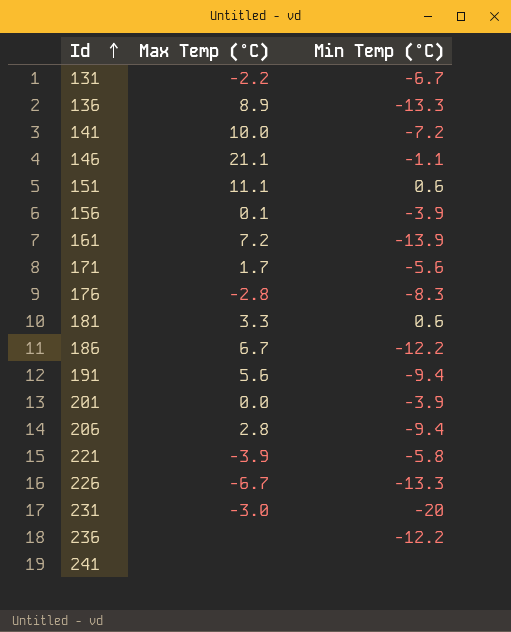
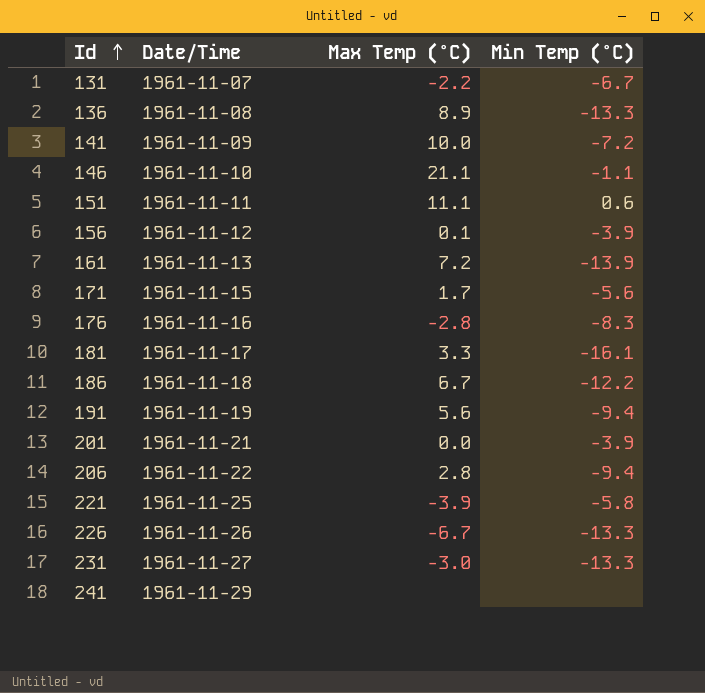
column Date/Time | position: none -> 2
row 236: none | -12.2 -> none
181 | Min Temp (°C): 0.6 -> -16.1
231 | Min Temp (°C): -20 -> -13.3

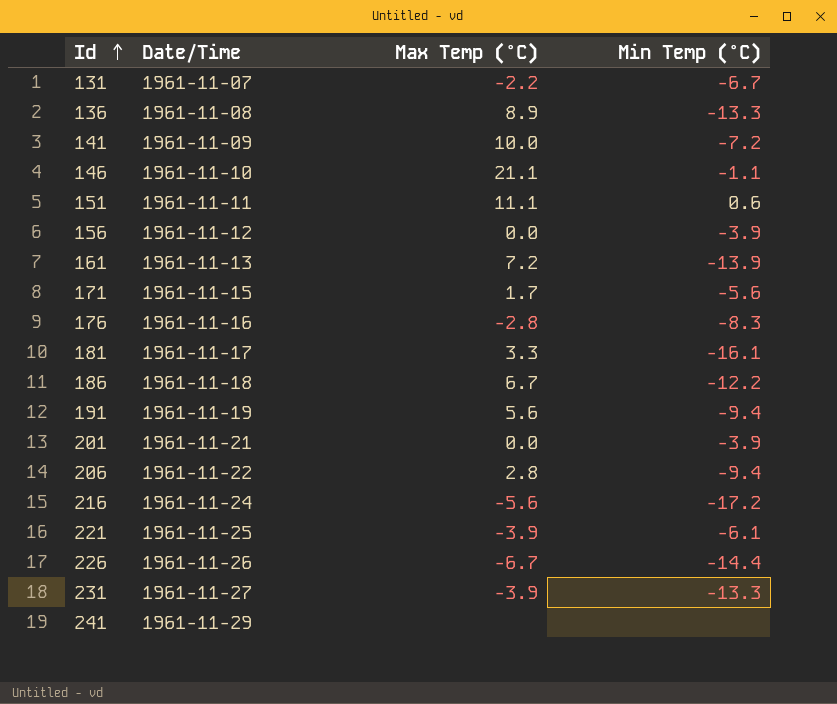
156 | Max Temp (°C): 0.1 -> 0.0
row 216: none -> 1961-11-24 | -5.6 | -17.2
221 | Min Temp (°C): -5.8 -> -6.1
226 | Min Temp (°C): -13.3 -> -14.4
231 | Max Temp (°C): -3.0 -> -3.9

